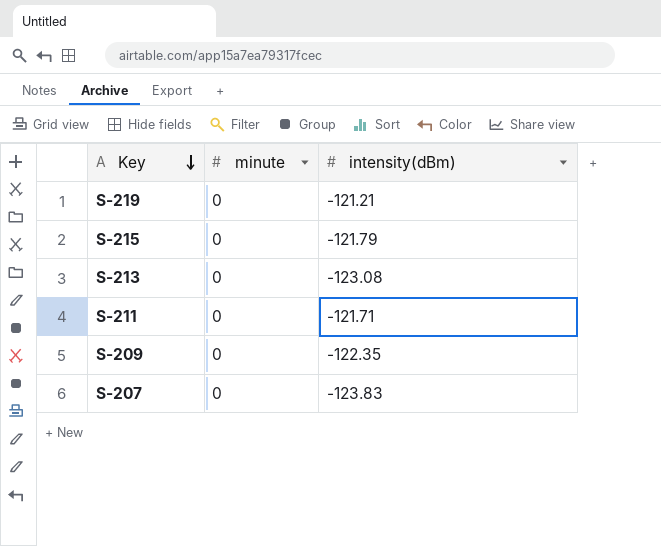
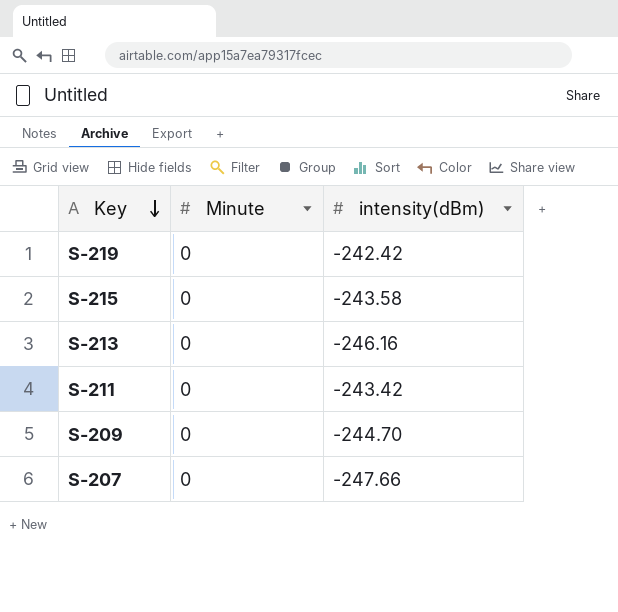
column name: minute -> Minute
S-219 | intensity(dBm): -121.21 -> -242.42
S-215 | intensity(dBm): -121.79 -> -243.58
S-213 | intensity(dBm): -123.08 -> -246.16
S-211 | intensity(dBm): -121.71 -> -243.42
S-209 | intensity(dBm): -122.35 -> -244.70
S-207 | intensity(dBm): -123.83 -> -247.66

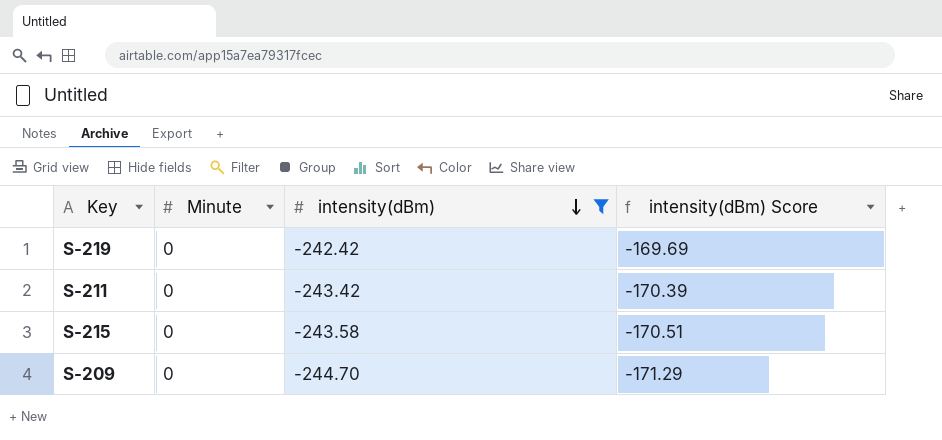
filter: none -> intensity(dBm) >= -244.70
row order: Key descending -> intensity(dBm) descending
column intensity(dBm) Score | formula: none -> [intensity(dBm)] * 0.7

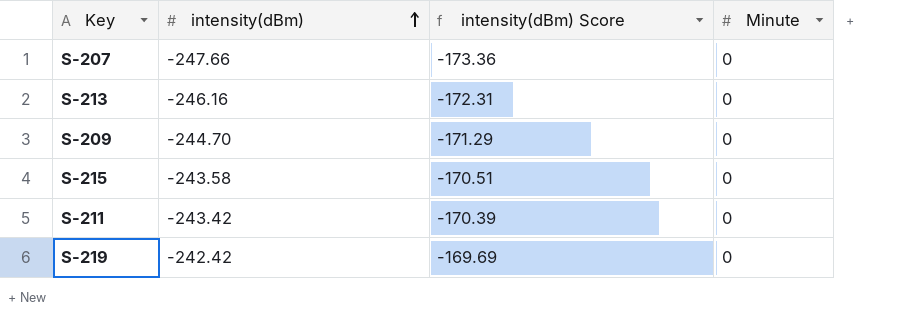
filter: intensity(dBm) >= -244.70 -> none
row order: intensity(dBm) descending -> intensity(dBm) ascending
column Minute | position: 2 -> 4

